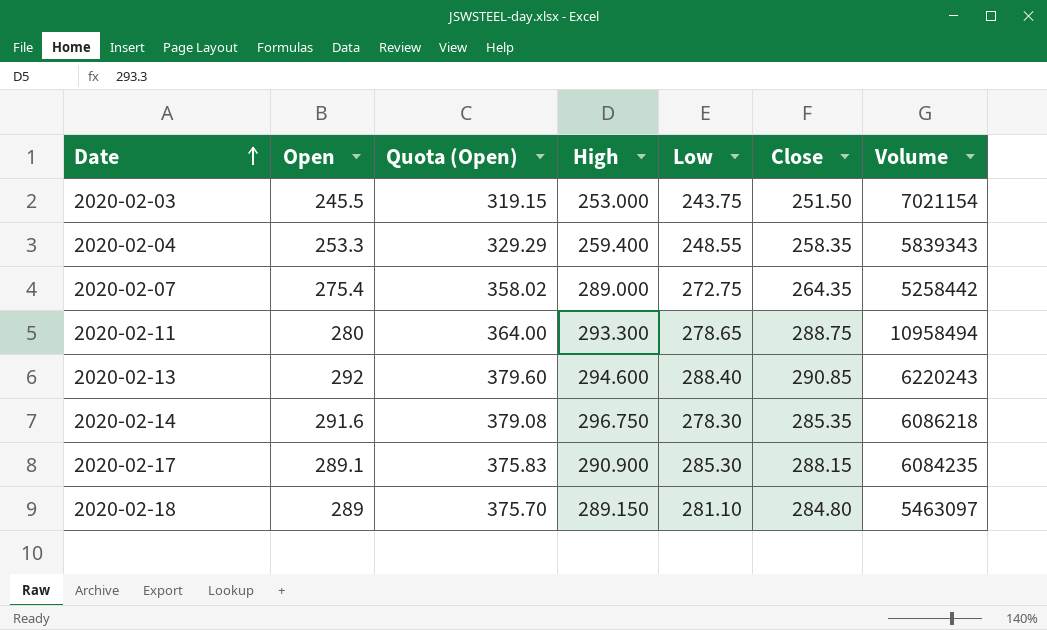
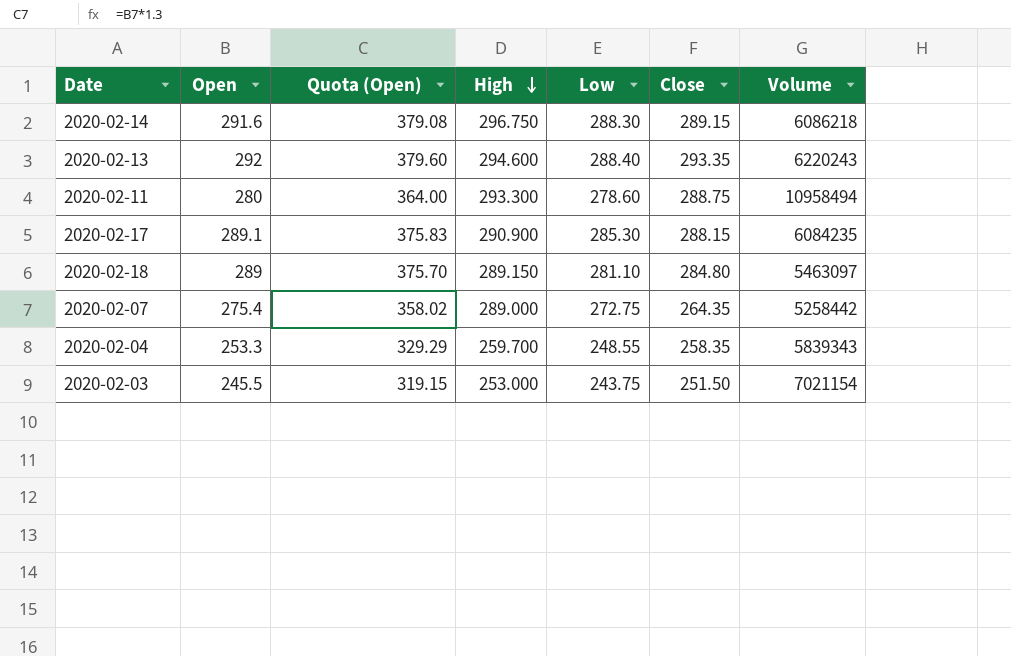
row order: Date ascending -> High descending
2020-02-14 | Low: 278.30 -> 288.30
2020-02-14 | Close: 285.35 -> 289.15
2020-02-13 | Close: 290.85 -> 293.35
2020-02-11 | Low: 278.65 -> 278.60
2020-02-04 | High: 259.400 -> 259.700

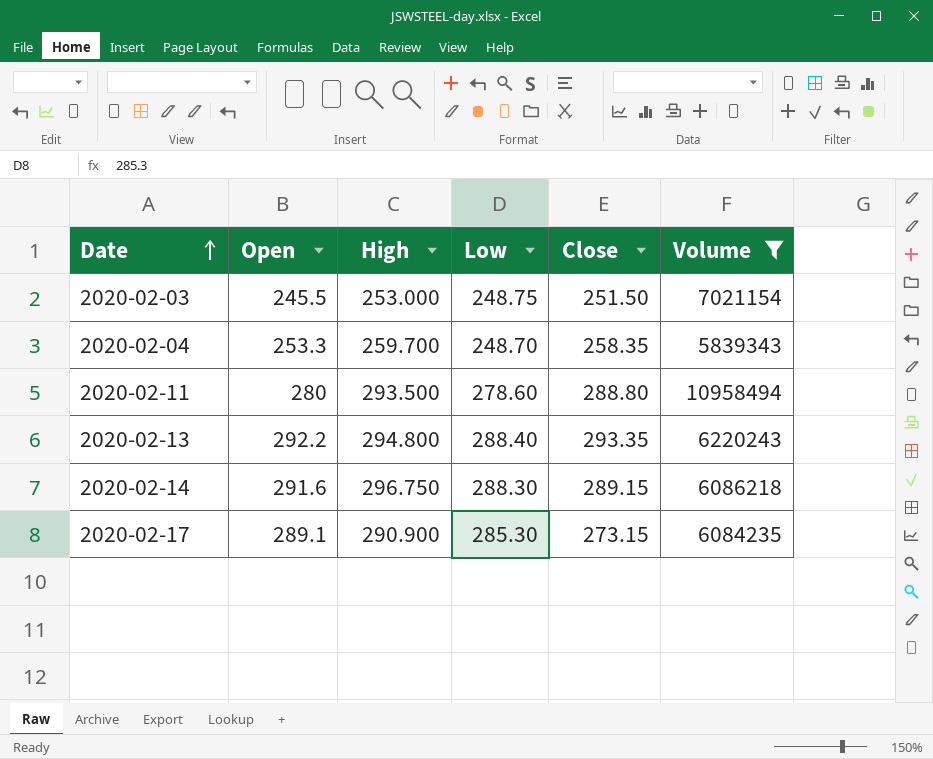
filter: none -> Volume >= 5839343
row order: High descending -> Date ascending
column Quota (Open) | formula: [Open] * 1.3 -> none
2020-02-03 | Low: 243.75 -> 248.75
2020-02-04 | Low: 248.55 -> 248.70
2020-02-11 | High: 293.300 -> 293.500
2020-02-11 | Close: 288.75 -> 288.80
2020-02-13 | Open: 292 -> 292.2
2020-02-13 | High: 294.600 -> 294.800
2020-02-17 | Close: 288.15 -> 273.15

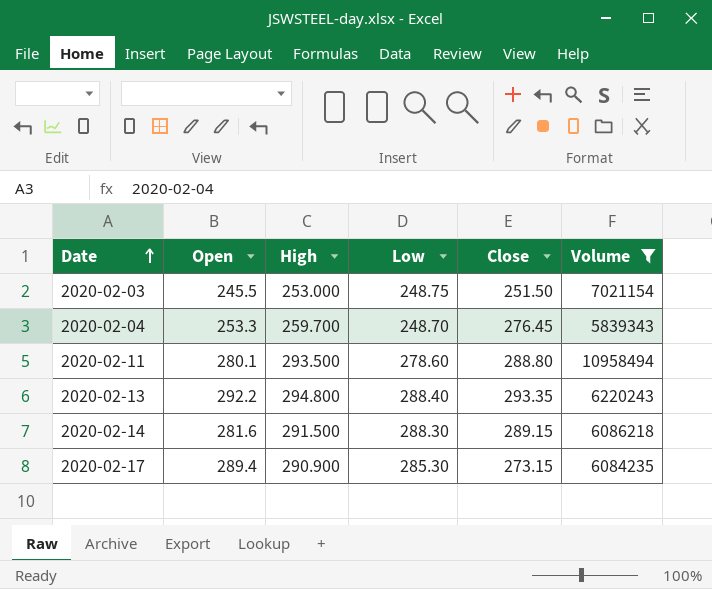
2020-02-04 | Close: 258.35 -> 276.45
2020-02-11 | Open: 280 -> 280.1
2020-02-14 | Open: 291.6 -> 281.6
2020-02-14 | High: 296.750 -> 291.500
2020-02-17 | Open: 289.1 -> 289.4

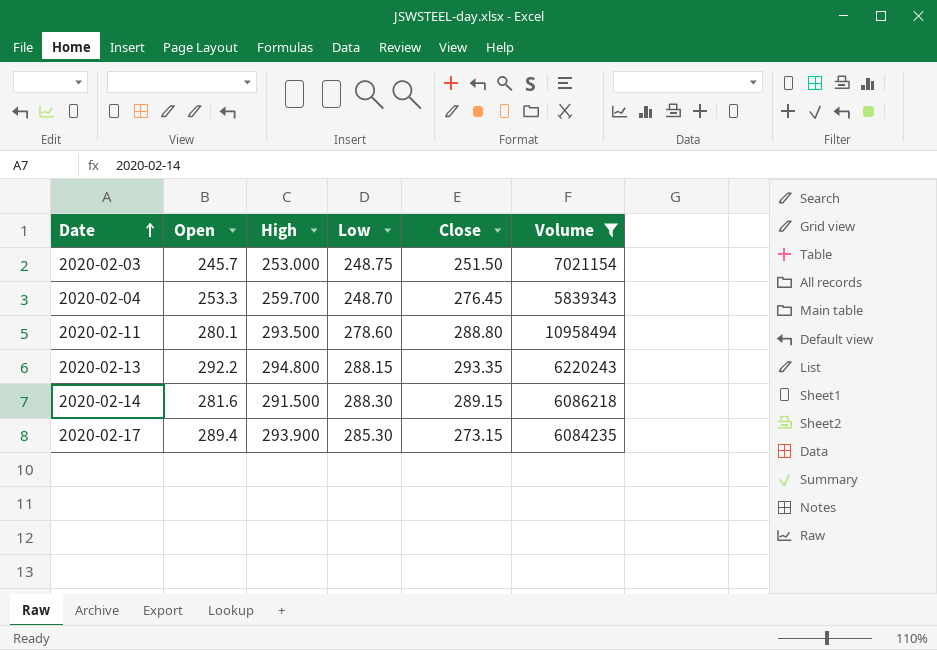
2020-02-03 | Open: 245.5 -> 245.7
2020-02-13 | Low: 288.40 -> 288.15
2020-02-17 | High: 290.900 -> 293.900

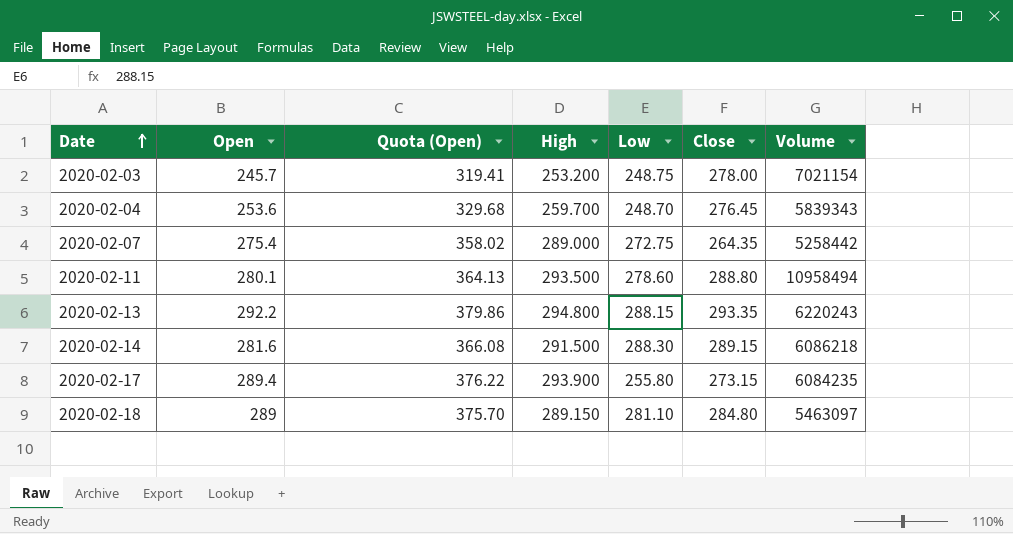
filter: Volume >= 5839343 -> none
column Quota (Open) | formula: none -> [Open] * 1.3
2020-02-03 | High: 253.000 -> 253.200
2020-02-03 | Close: 251.50 -> 278.00
2020-02-04 | Open: 253.3 -> 253.6
2020-02-17 | Low: 285.30 -> 255.80

